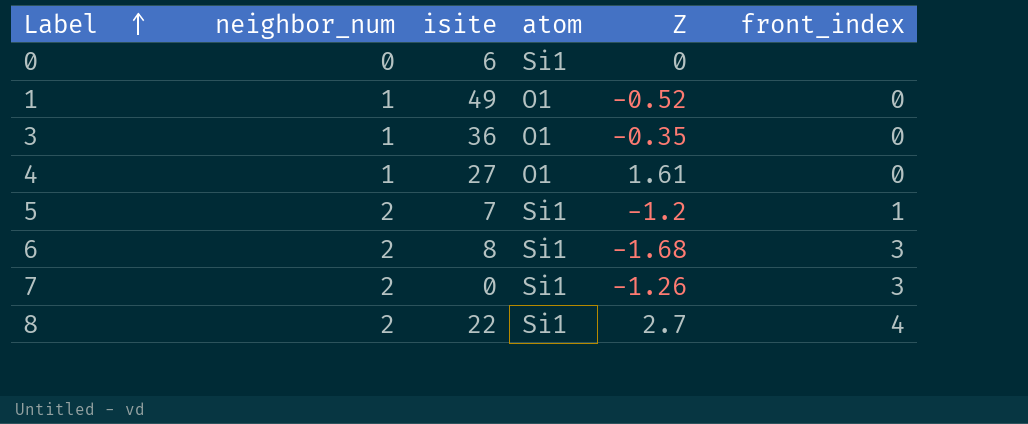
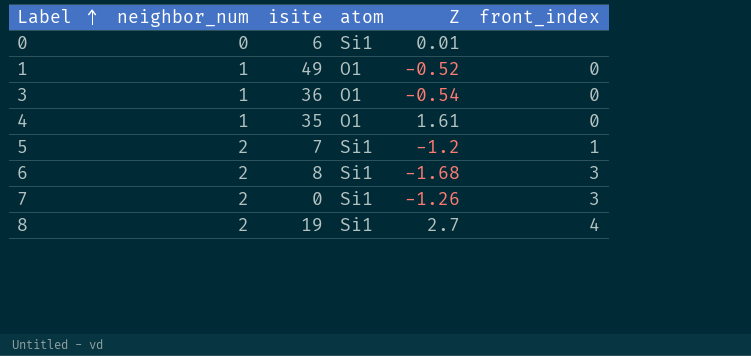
0 | Z: 0 -> 0.01
3 | Z: -0.35 -> -0.54
4 | isite: 27 -> 35
8 | isite: 22 -> 19

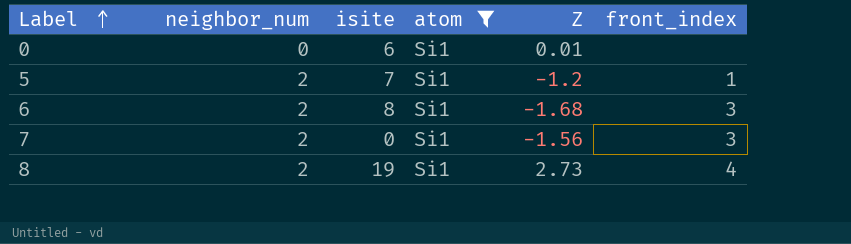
filter: none -> atom = Si1
7 | Z: -1.26 -> -1.56
8 | Z: 2.7 -> 2.73

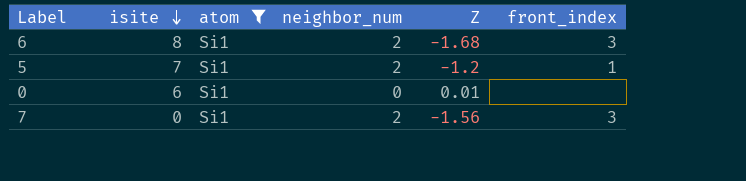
row order: Label ascending -> isite descending
column neighbor_num | position: 2 -> 4
row 8: 2 | 19 | Si1 | 2.73 | 4 -> none

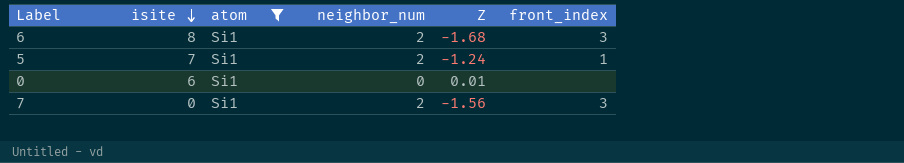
5 | Z: -1.2 -> -1.24

